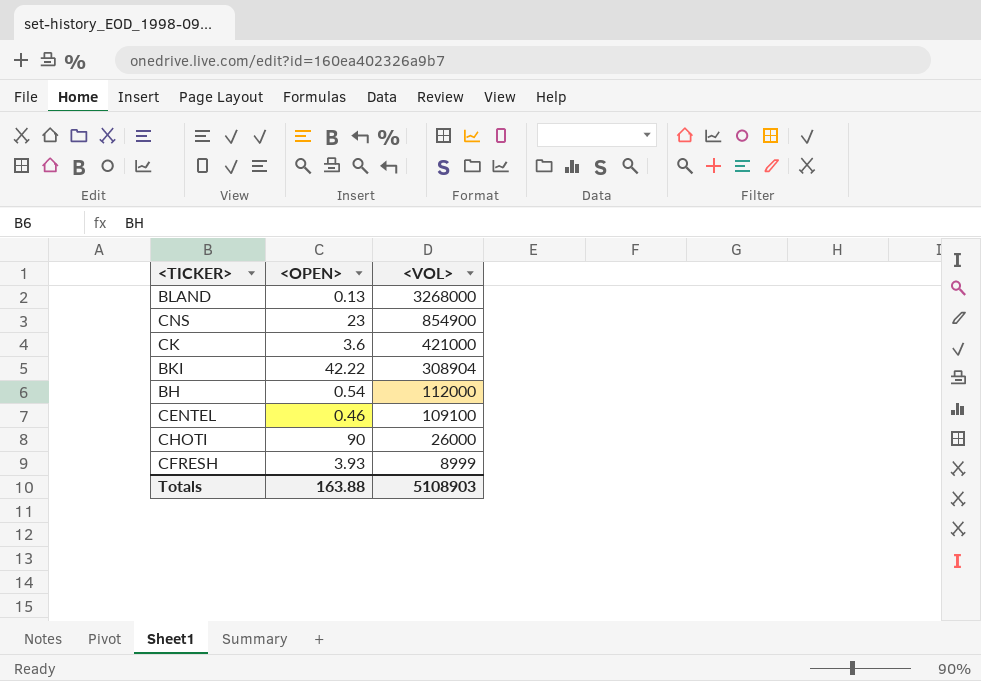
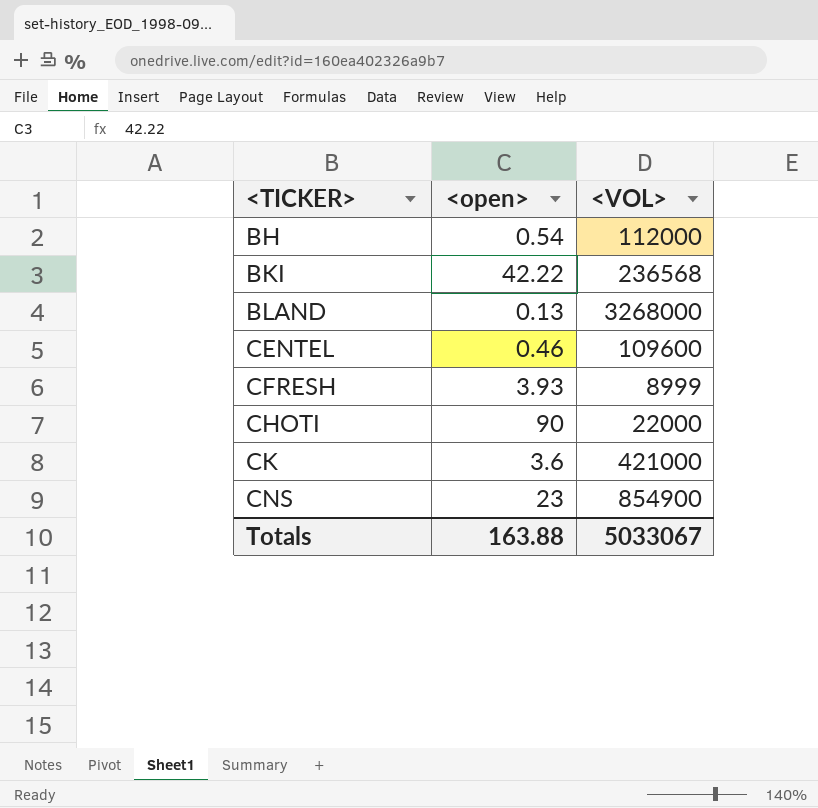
row order: <VOL> descending -> <TICKER> ascending
column name: <OPEN> -> <open>
BKI | <VOL>: 308904 -> 236568
CENTEL | <VOL>: 109100 -> 109600
CHOTI | <VOL>: 26000 -> 22000
Totals | <VOL>: 5108903 -> 5033067

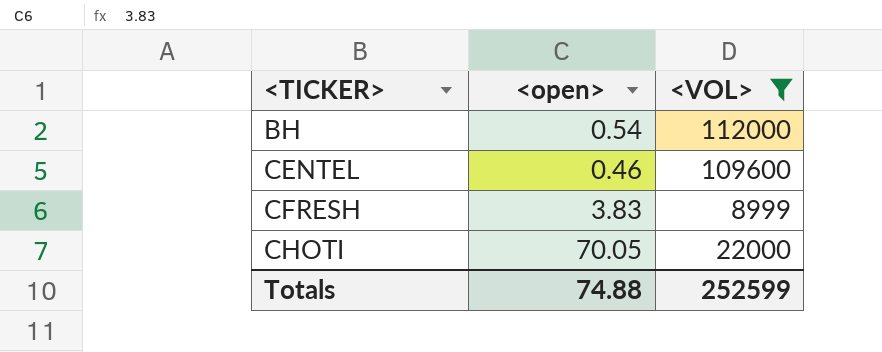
filter: none -> <VOL> <= 112000
CFRESH | <open>: 3.93 -> 3.83
CHOTI | <open>: 90 -> 70.05
Totals | <open>: 163.88 -> 74.88
Totals | <VOL>: 5033067 -> 252599

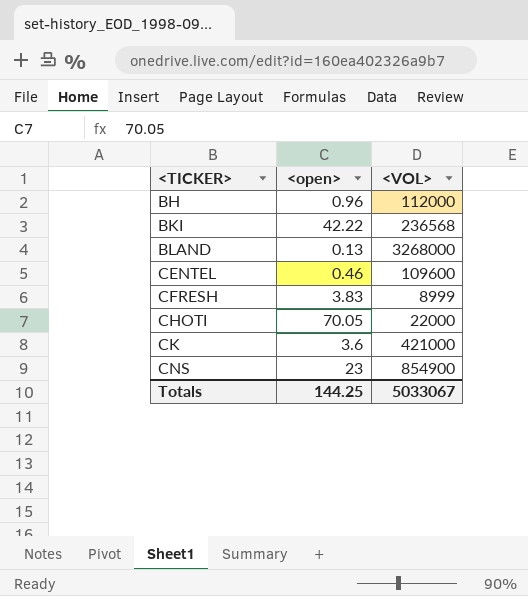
filter: <VOL> <= 112000 -> none
BH | <open>: 0.54 -> 0.96
Totals | <open>: 74.88 -> 144.25
Totals | <VOL>: 252599 -> 5033067

